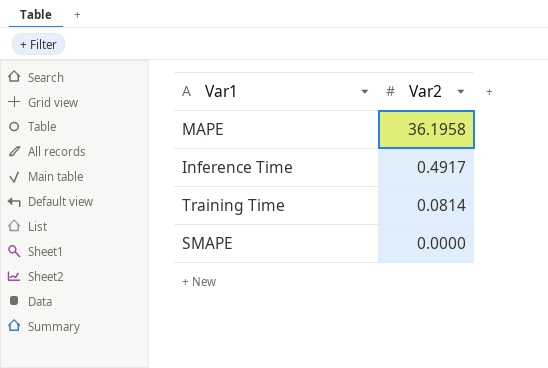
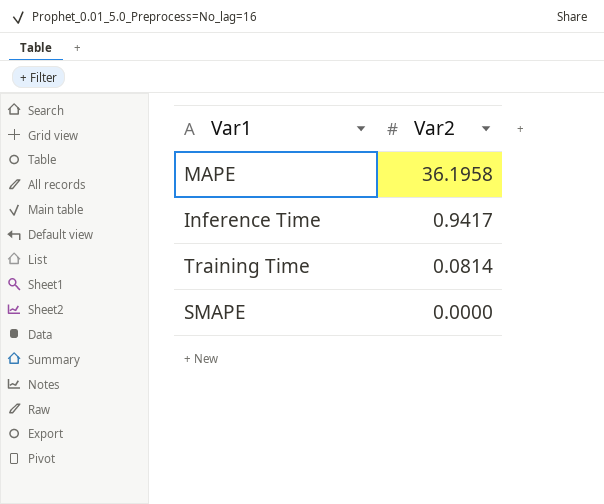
Inference Time | Var2: 0.4917 -> 0.9417

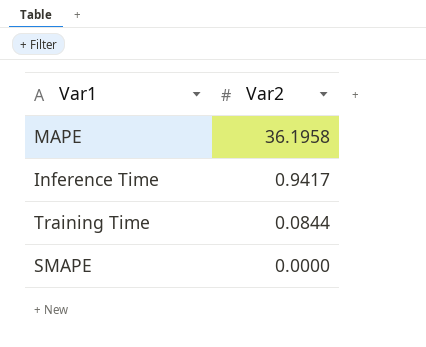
Training Time | Var2: 0.0814 -> 0.0844

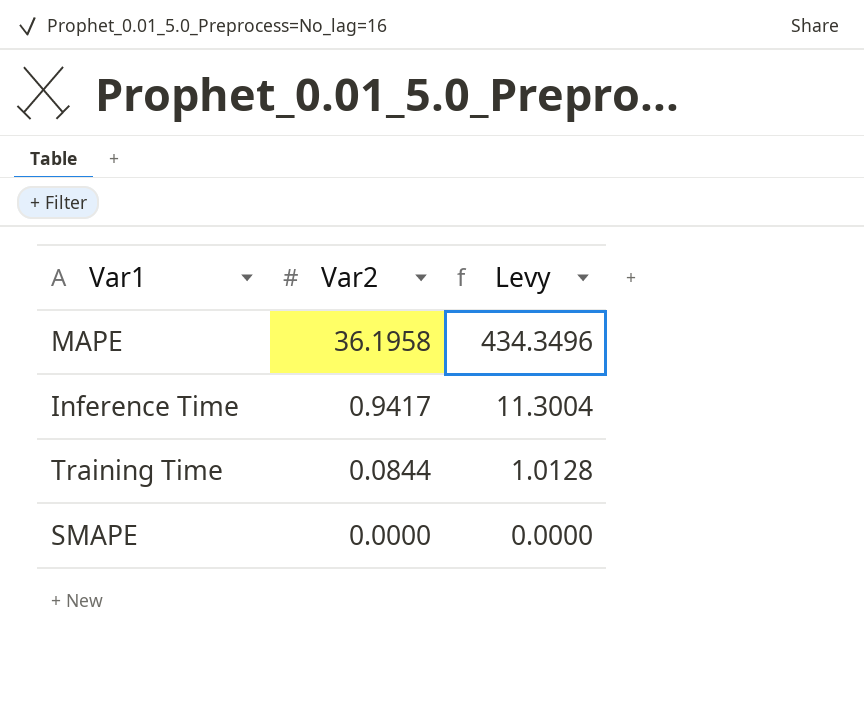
column Levy | formula: none -> [Var2] * 12

